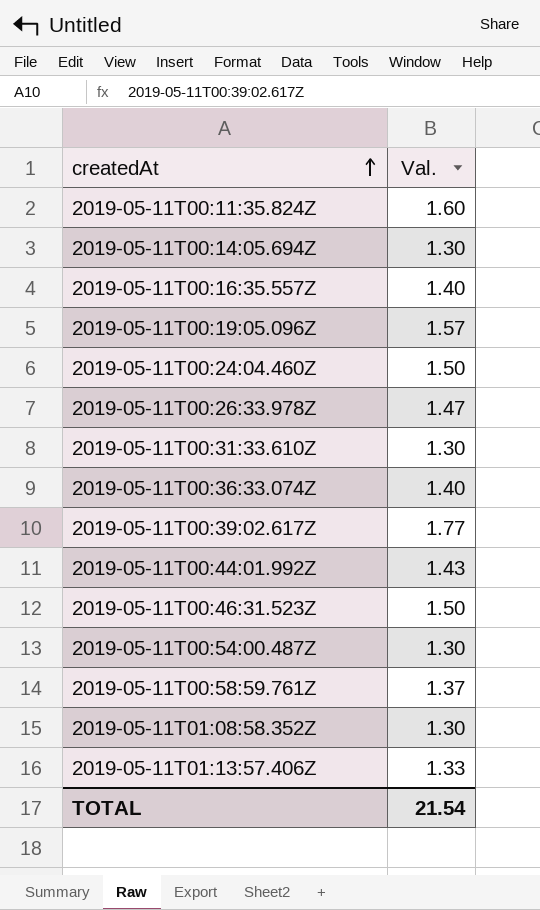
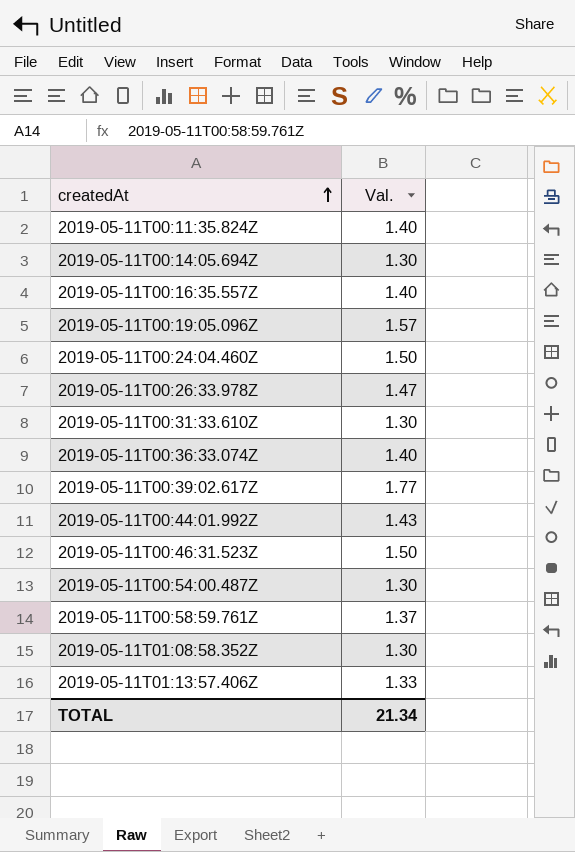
2019-05-11T00:11:35.824Z | Val.: 1.60 -> 1.40
TOTAL | Val.: 21.54 -> 21.34

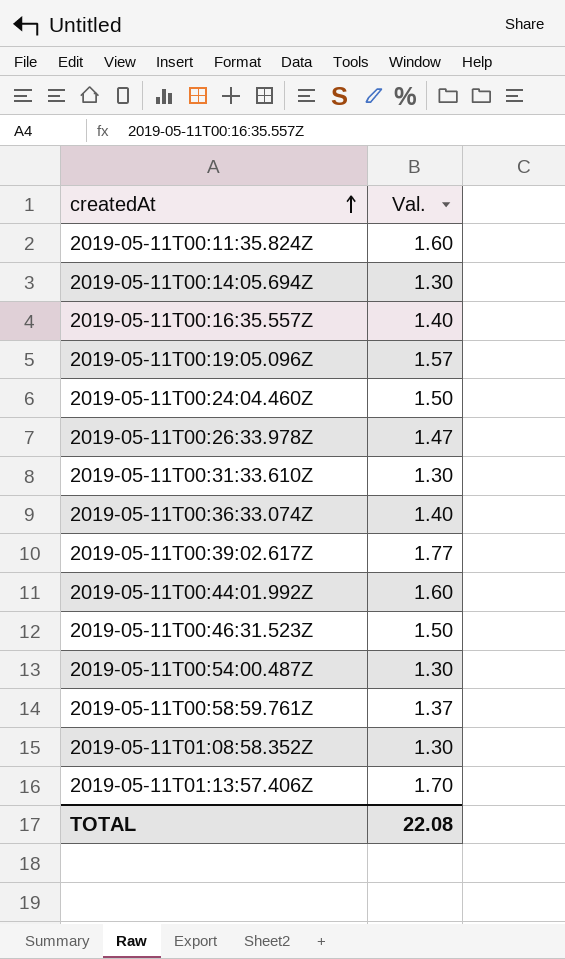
2019-05-11T00:11:35.824Z | Val.: 1.40 -> 1.60
2019-05-11T00:44:01.992Z | Val.: 1.43 -> 1.60
2019-05-11T01:13:57.406Z | Val.: 1.33 -> 1.70
TOTAL | Val.: 21.34 -> 22.08

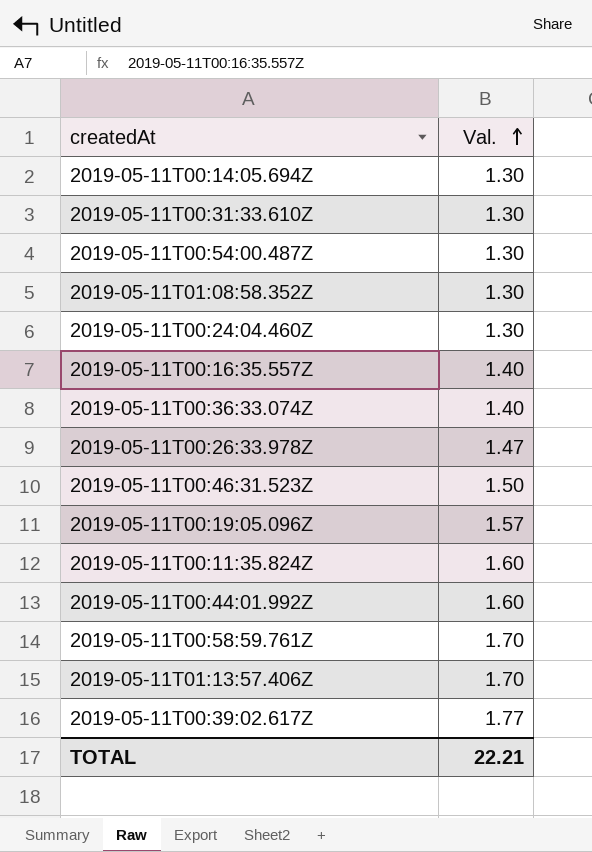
row order: createdAt ascending -> Val. ascending
2019-05-11T00:24:04.460Z | Val.: 1.50 -> 1.30
2019-05-11T00:58:59.761Z | Val.: 1.37 -> 1.70
TOTAL | Val.: 22.08 -> 22.21

